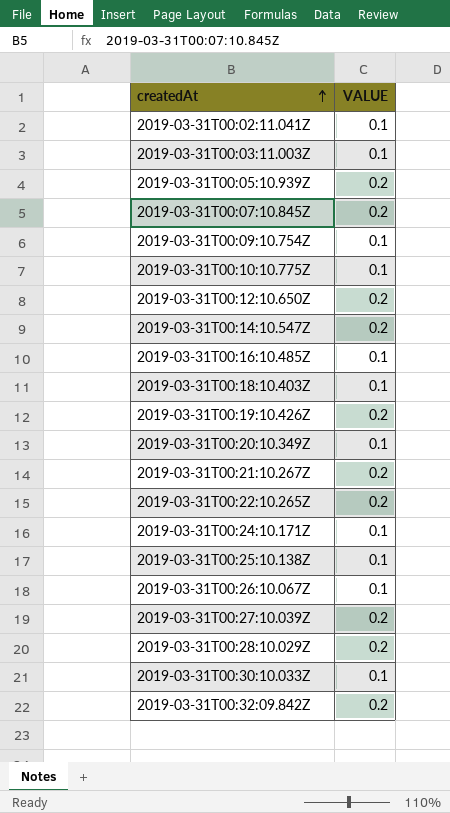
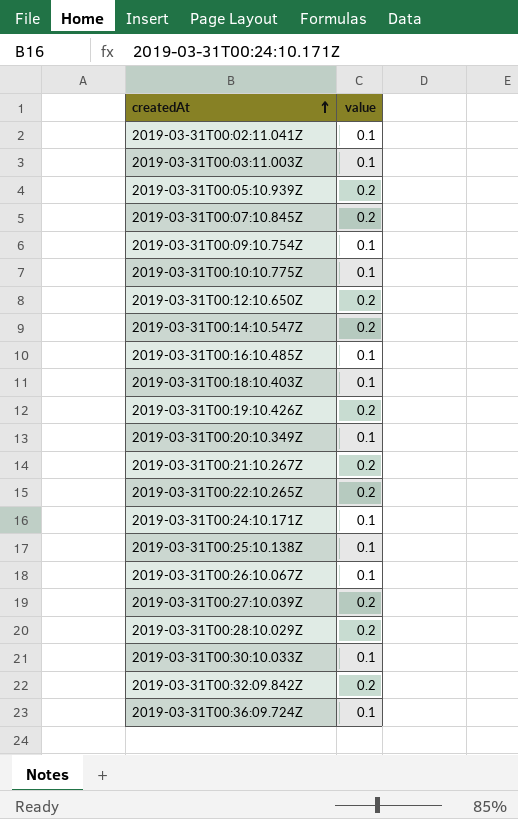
column name: VALUE -> value
row 2019-03-31T00:36:09.724Z: none -> 0.1

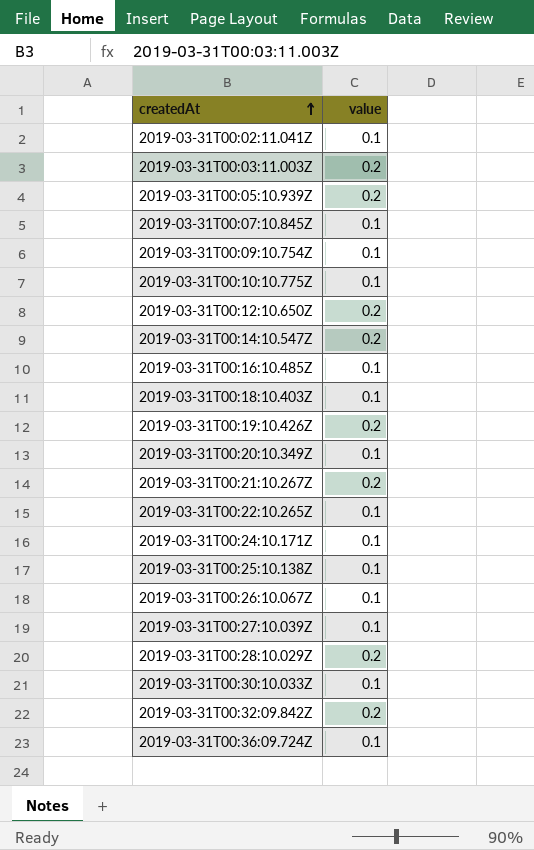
2019-03-31T00:03:11.003Z | value: 0.1 -> 0.2
2019-03-31T00:07:10.845Z | value: 0.2 -> 0.1
2019-03-31T00:22:10.265Z | value: 0.2 -> 0.1
2019-03-31T00:27:10.039Z | value: 0.2 -> 0.1

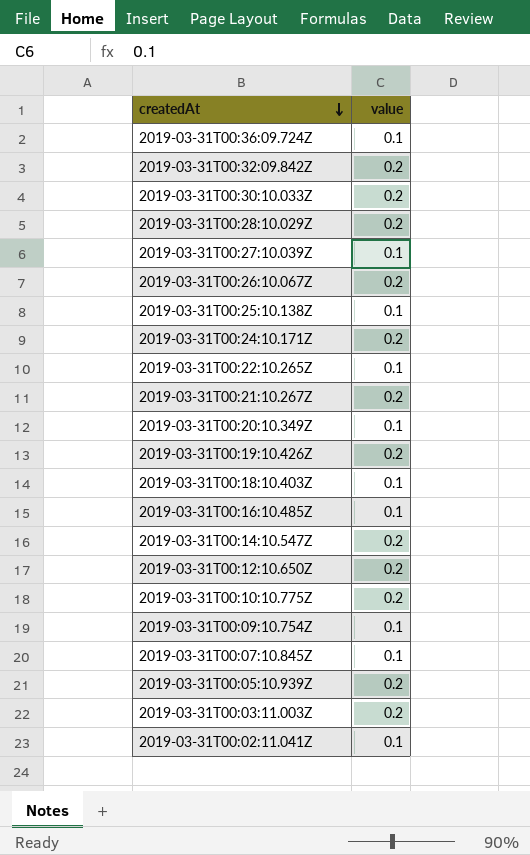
row order: createdAt ascending -> createdAt descending
2019-03-31T00:30:10.033Z | value: 0.1 -> 0.2
2019-03-31T00:26:10.067Z | value: 0.1 -> 0.2
2019-03-31T00:24:10.171Z | value: 0.1 -> 0.2
2019-03-31T00:10:10.775Z | value: 0.1 -> 0.2

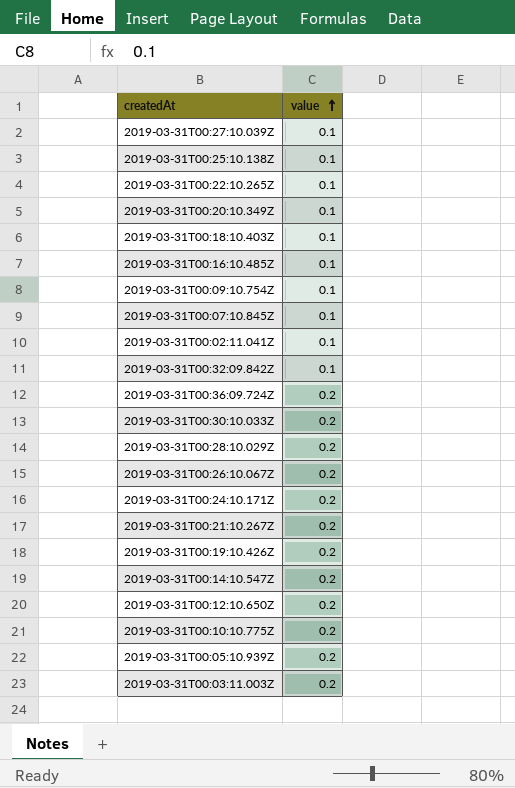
row order: createdAt descending -> value ascending
2019-03-31T00:32:09.842Z | value: 0.2 -> 0.1
2019-03-31T00:36:09.724Z | value: 0.1 -> 0.2

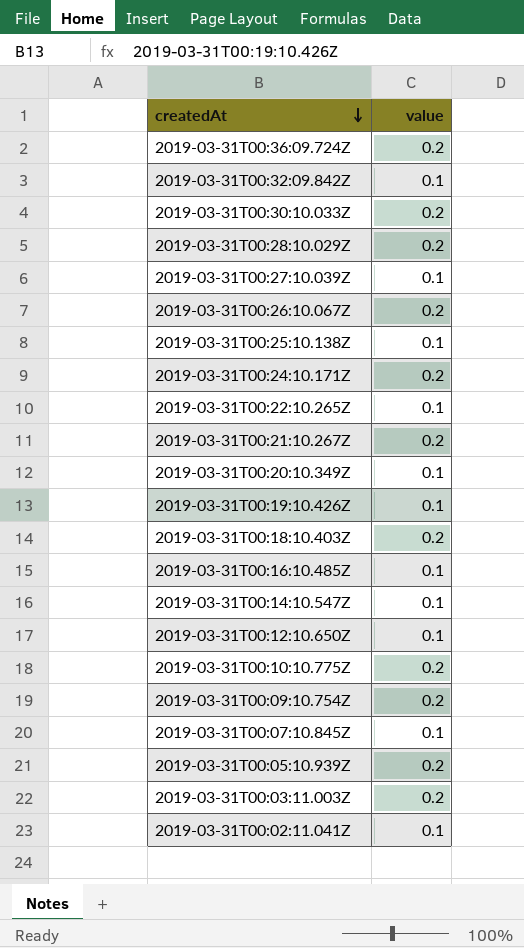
row order: value ascending -> createdAt descending
2019-03-31T00:19:10.426Z | value: 0.2 -> 0.1
2019-03-31T00:18:10.403Z | value: 0.1 -> 0.2
2019-03-31T00:14:10.547Z | value: 0.2 -> 0.1
2019-03-31T00:12:10.650Z | value: 0.2 -> 0.1
2019-03-31T00:09:10.754Z | value: 0.1 -> 0.2

